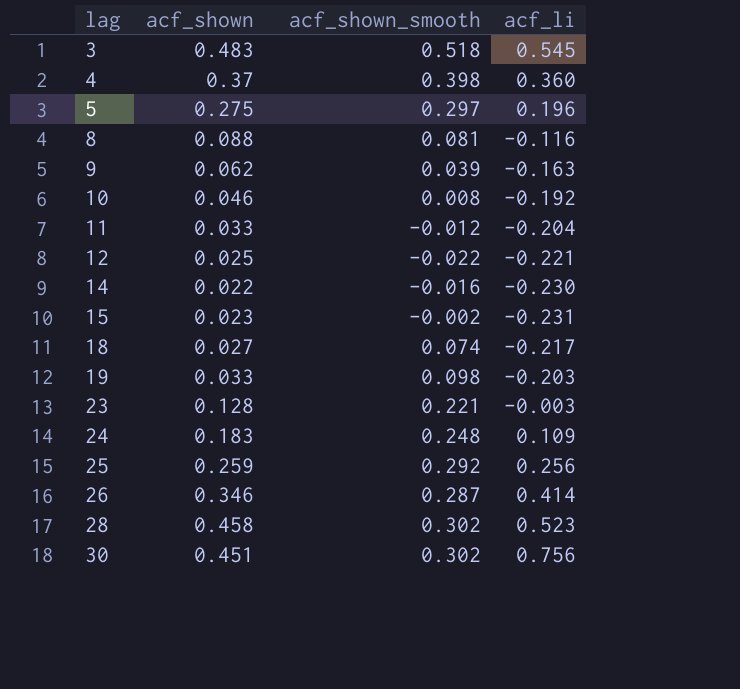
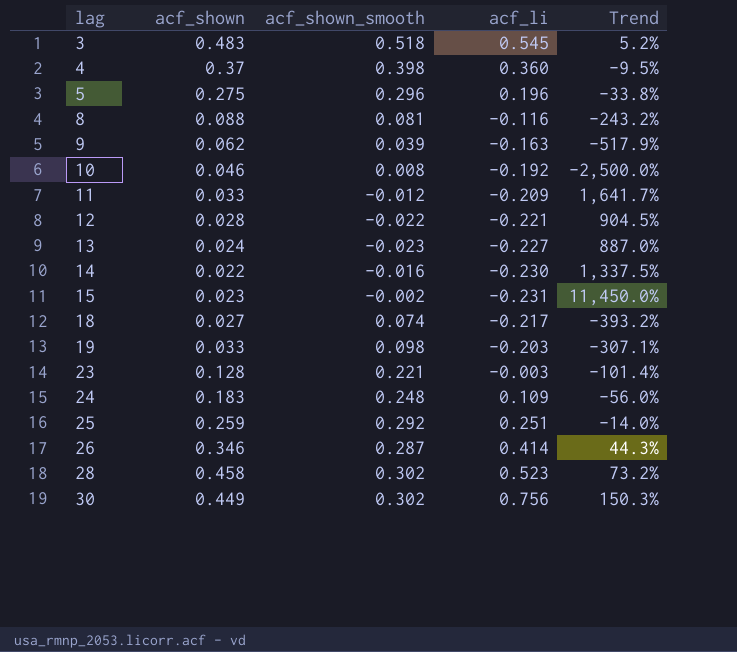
column Trend | formula: none -> ([acf_li] - [acf_shown_smooth]) / [acf_shown_smooth]
5 | acf_shown_smooth: 0.297 -> 0.296
11 | acf_li: -0.204 -> -0.209
12 | acf_shown: 0.025 -> 0.028
row 13: none -> 0.024 | -0.023 | -0.227 | 887.0%
25 | acf_li: 0.256 -> 0.251
30 | acf_shown: 0.451 -> 0.449

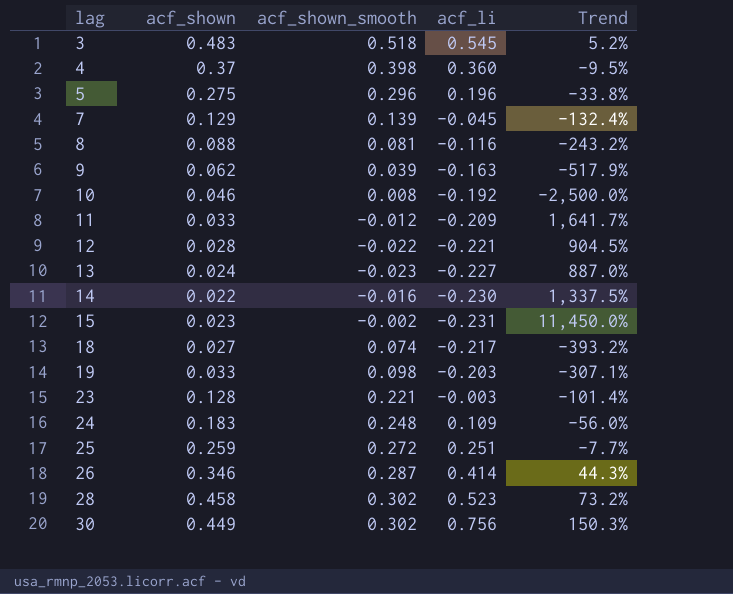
row 7: none -> 0.129 | 0.139 | -0.045 | -132.4%
25 | acf_shown_smooth: 0.292 -> 0.272
25 | Trend: -14.0% -> -7.7%

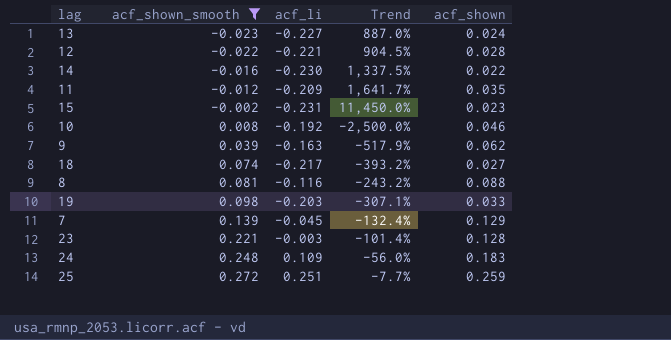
filter: none -> acf_shown_smooth <= 0.272
row order: lag ascending -> acf_shown_smooth ascending
column acf_shown | position: 2 -> 5
11 | acf_shown: 0.033 -> 0.035

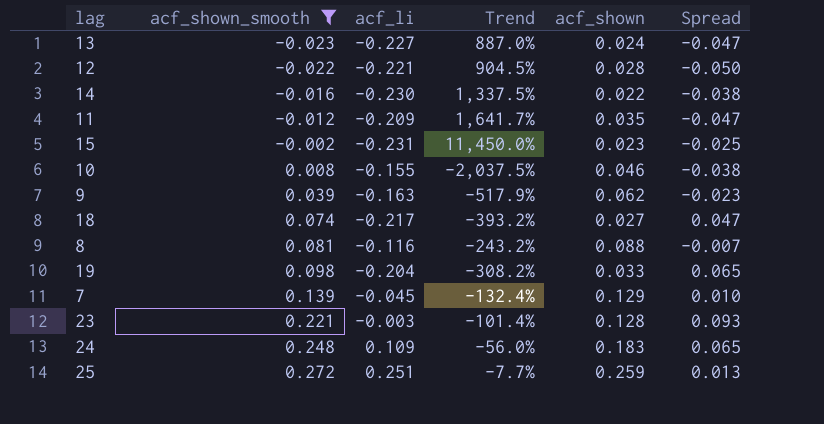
column Spread | formula: none -> [acf_shown_smooth] - [acf_shown]
10 | acf_li: -0.192 -> -0.155
10 | Trend: -2,500.0% -> -2,037.5%
19 | acf_li: -0.203 -> -0.204
19 | Trend: -307.1% -> -308.2%

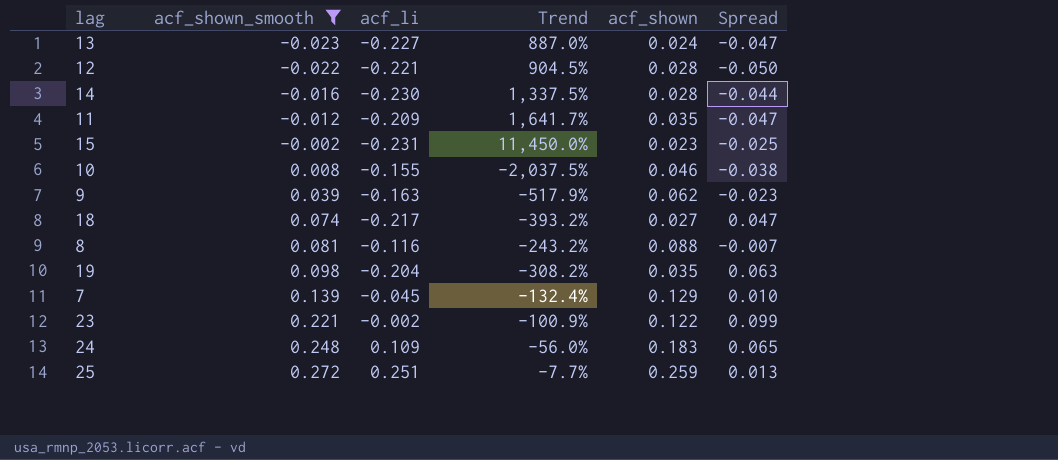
14 | acf_shown: 0.022 -> 0.028
14 | Spread: -0.038 -> -0.044
19 | acf_shown: 0.033 -> 0.035
19 | Spread: 0.065 -> 0.063
23 | acf_li: -0.003 -> -0.002
23 | Trend: -101.4% -> -100.9%
23 | acf_shown: 0.128 -> 0.122
23 | Spread: 0.093 -> 0.099

